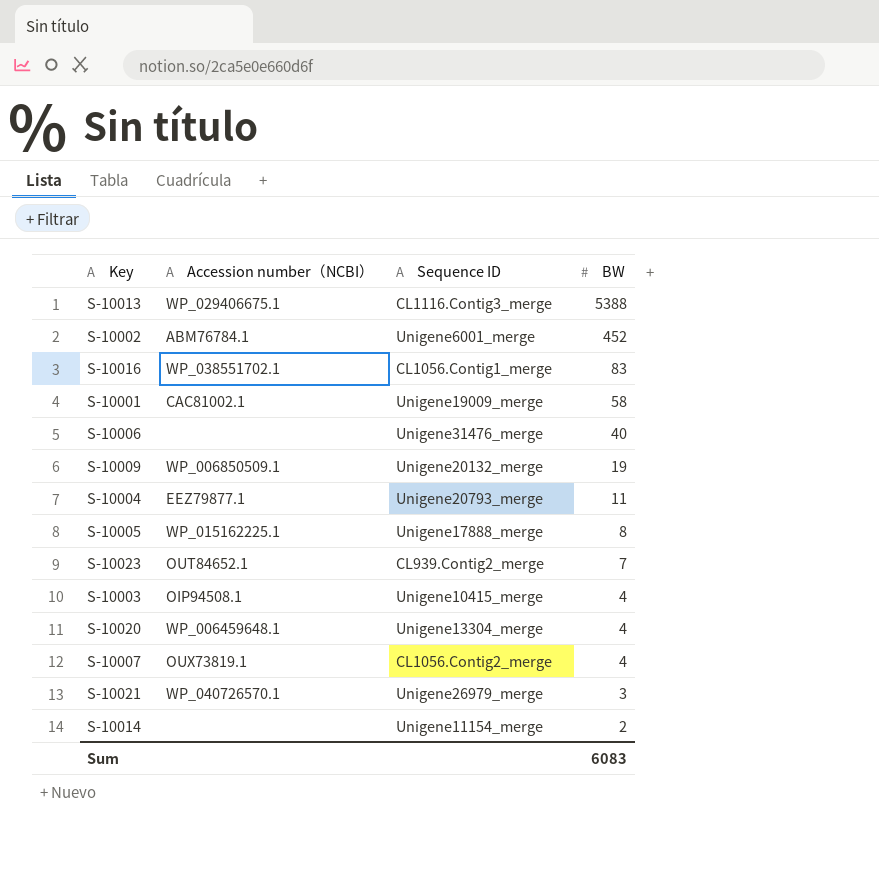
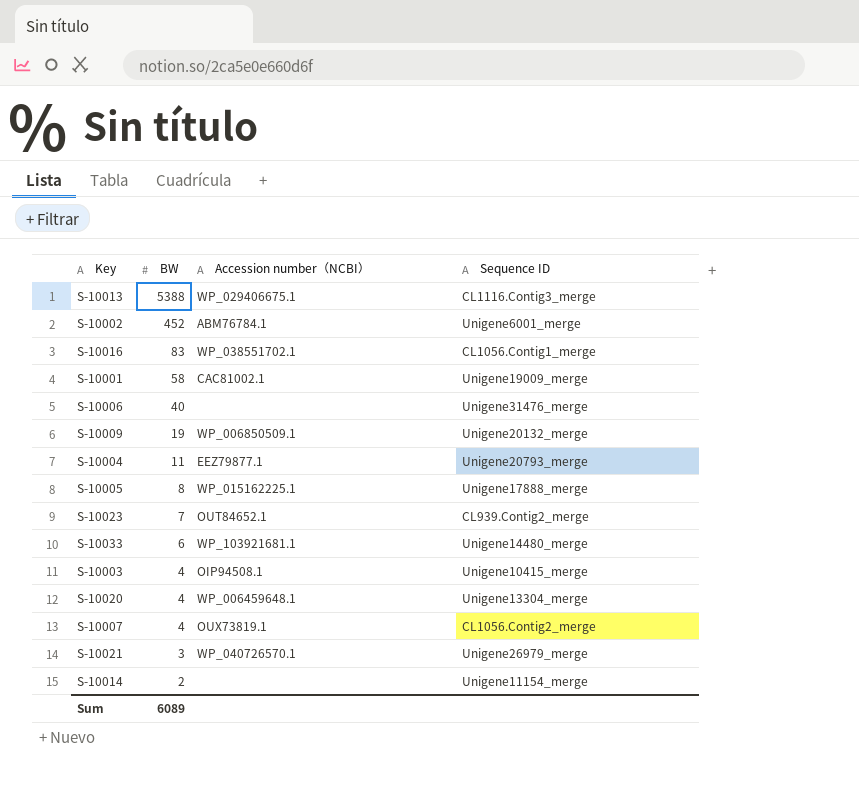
column BW | position: 4 -> 2
row S-10033: none -> 6 | WP_103921681.1 | Unigene14480_merge
Sum | BW: 6083 -> 6089

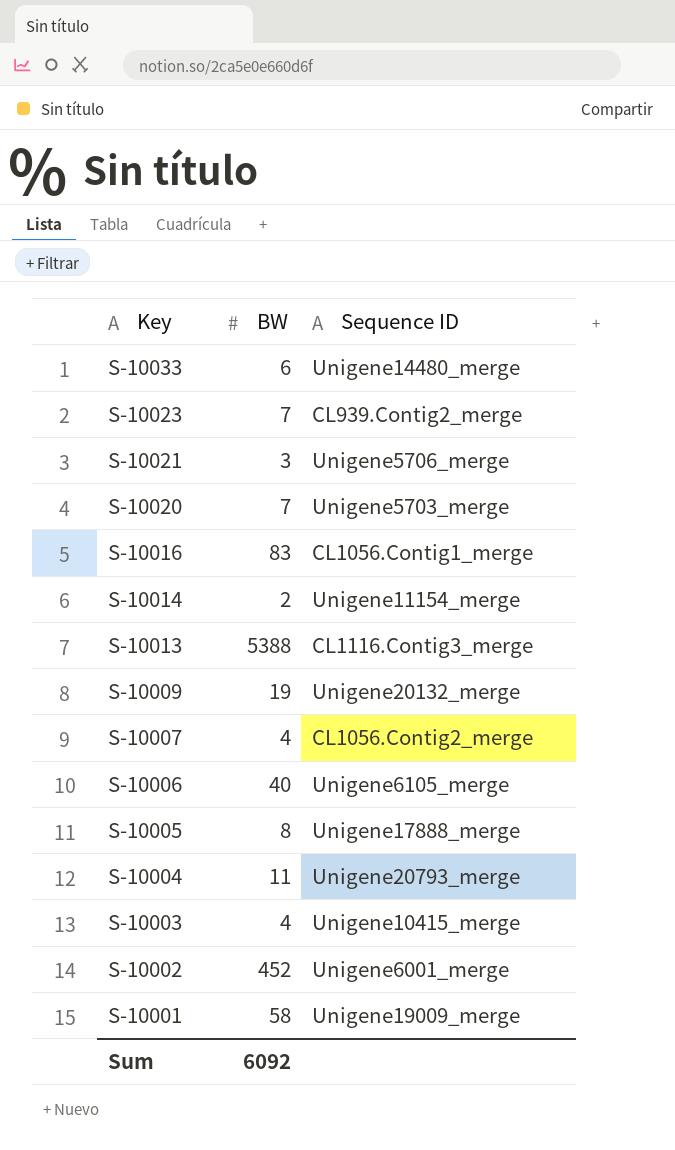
row order: BW descending -> Key descending
column Accession number（NCBI） | position: 3 -> none
S-10021 | Sequence ID: Unigene26979_merge -> Unigene5706_merge
S-10020 | BW: 4 -> 7
S-10020 | Sequence ID: Unigene13304_merge -> Unigene5703_merge
S-10006 | Sequence ID: Unigene31476_merge -> Unigene6105_merge
Sum | BW: 6089 -> 6092

